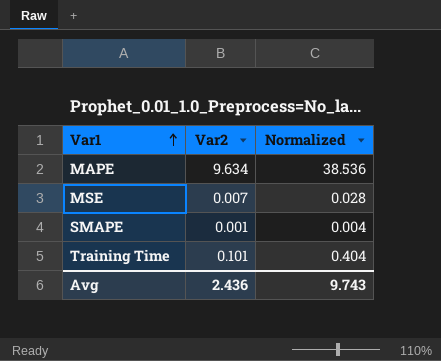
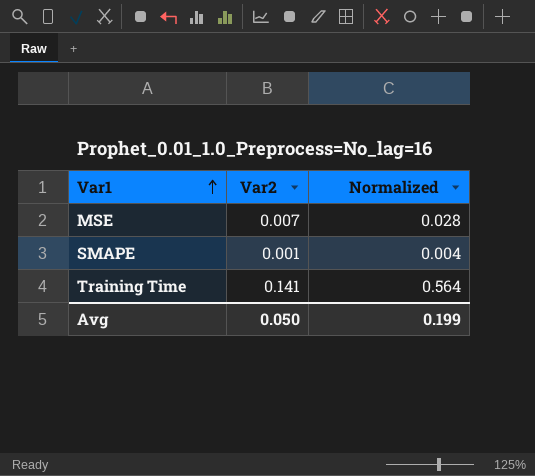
row MAPE: 9.634 | 38.536 -> none
Training Time | Var2: 0.101 -> 0.141
Training Time | Normalized: 0.404 -> 0.564
Avg | Var2: 2.436 -> 0.050
Avg | Normalized: 9.743 -> 0.199

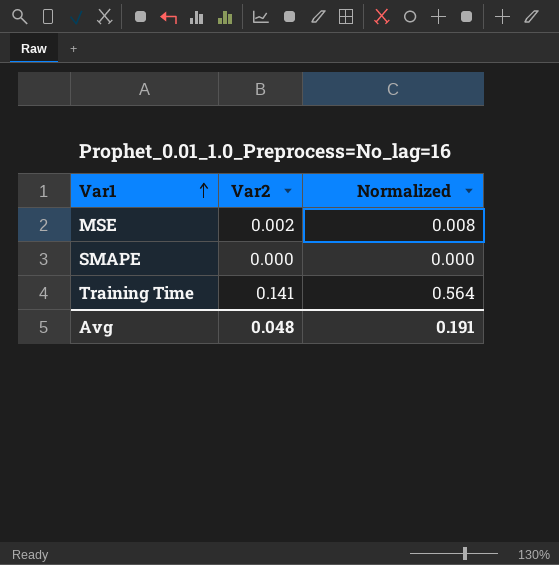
MSE | Var2: 0.007 -> 0.002
MSE | Normalized: 0.028 -> 0.008
SMAPE | Var2: 0.001 -> 0.000
SMAPE | Normalized: 0.004 -> 0.000
Avg | Var2: 0.050 -> 0.048
Avg | Normalized: 0.199 -> 0.191

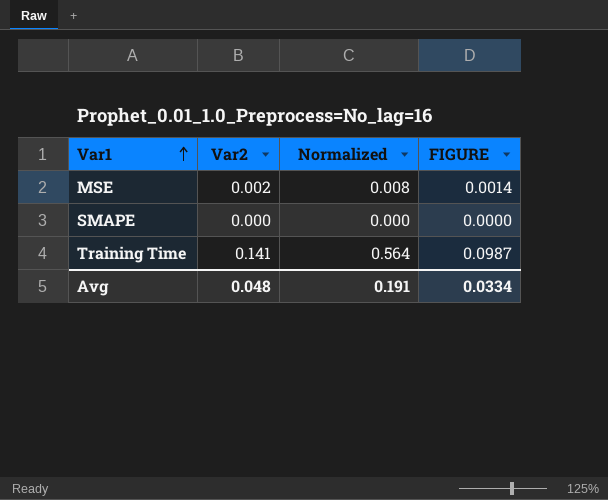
column FIGURE | formula: none -> [Var2] * 0.7

